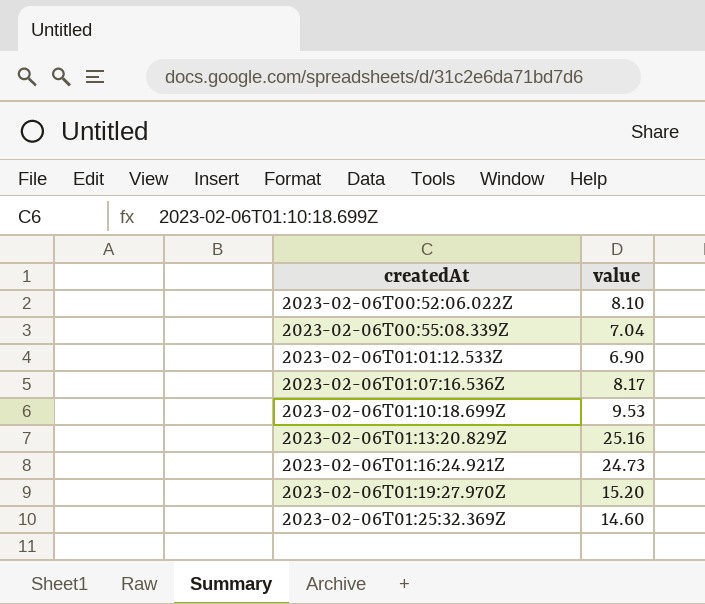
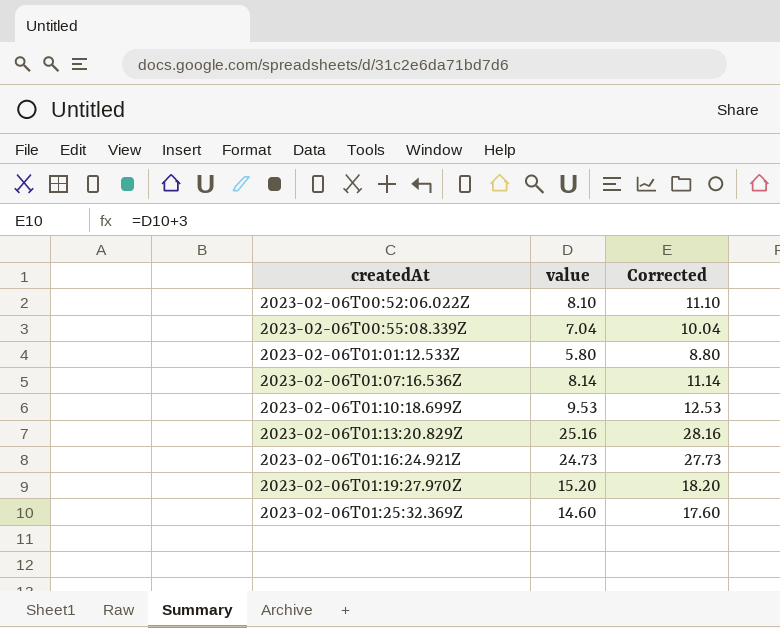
column Corrected | formula: none -> [value] + 3
2023-02-06T01:01:12.533Z | value: 6.90 -> 5.80
2023-02-06T01:07:16.536Z | value: 8.17 -> 8.14

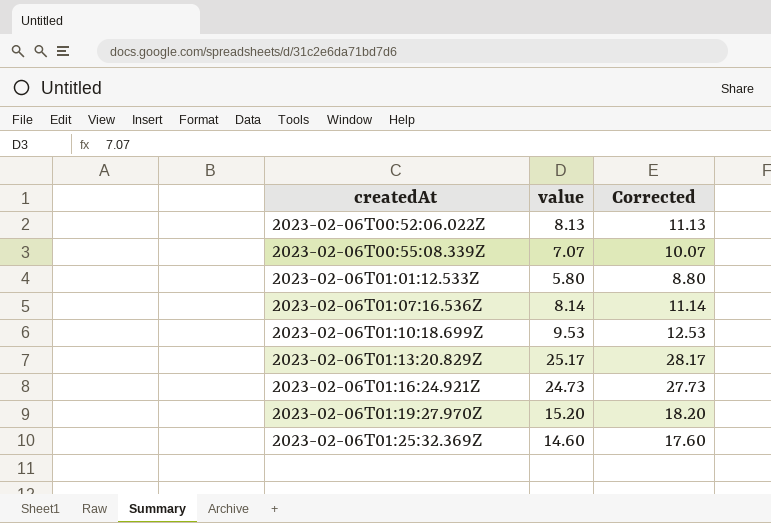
2023-02-06T00:52:06.022Z | value: 8.10 -> 8.13
2023-02-06T00:52:06.022Z | Corrected: 11.10 -> 11.13
2023-02-06T00:55:08.339Z | value: 7.04 -> 7.07
2023-02-06T00:55:08.339Z | Corrected: 10.04 -> 10.07
2023-02-06T01:13:20.829Z | value: 25.16 -> 25.17
2023-02-06T01:13:20.829Z | Corrected: 28.16 -> 28.17

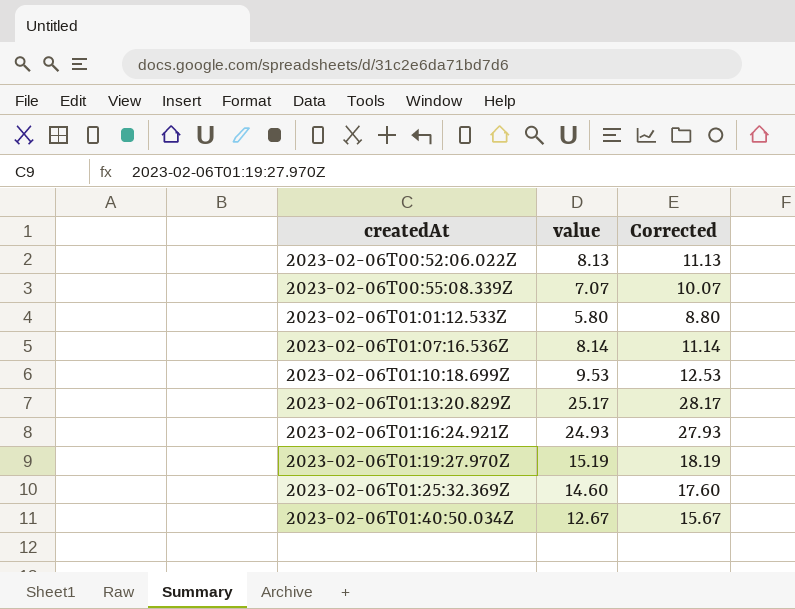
2023-02-06T01:16:24.921Z | value: 24.73 -> 24.93
2023-02-06T01:16:24.921Z | Corrected: 27.73 -> 27.93
2023-02-06T01:19:27.970Z | value: 15.20 -> 15.19
2023-02-06T01:19:27.970Z | Corrected: 18.20 -> 18.19
row 2023-02-06T01:40:50.034Z: none -> 12.67 | 15.67

